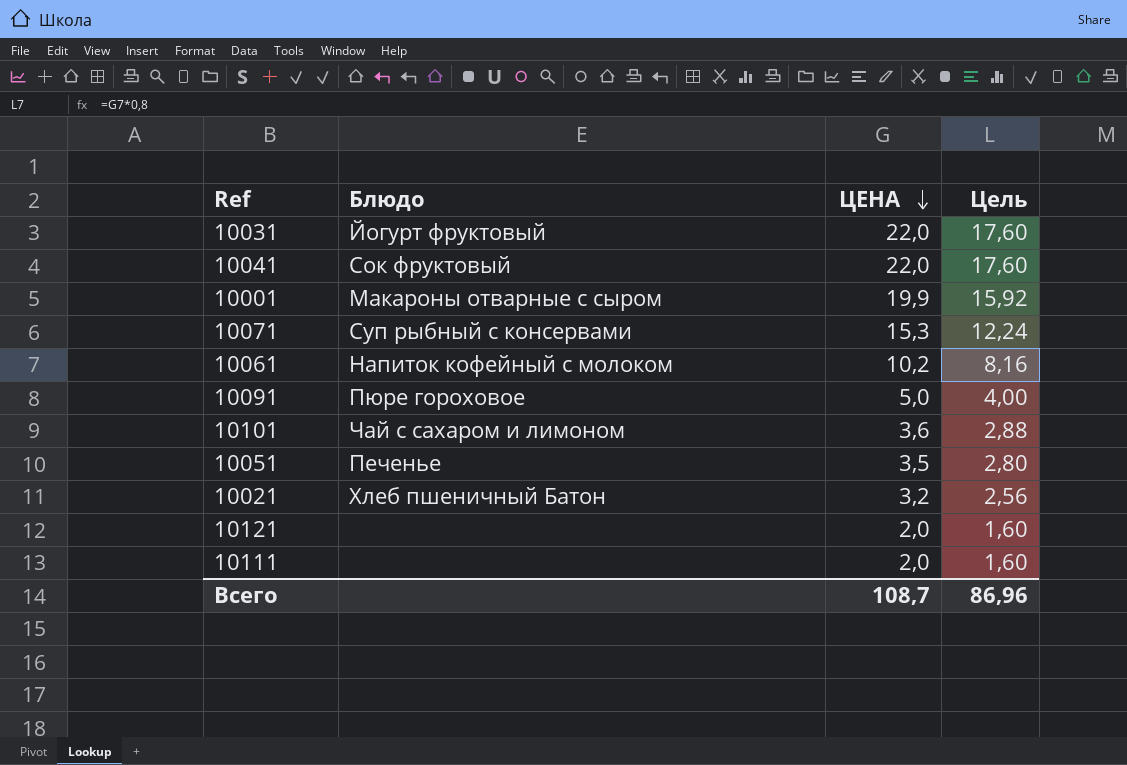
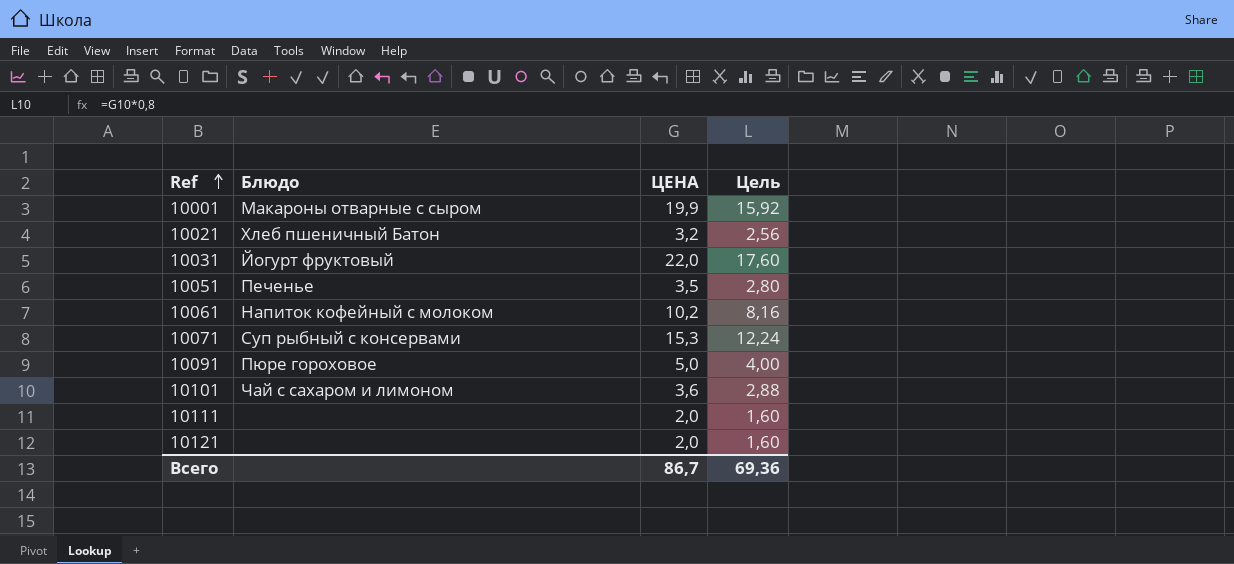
row order: ЦЕНА descending -> Ref ascending
row 10041: Сок фруктовый | 22,0 | 17,60 -> none
Всего | ЦЕНА: 108,7 -> 86,7
Всего | Цель: 86,96 -> 69,36

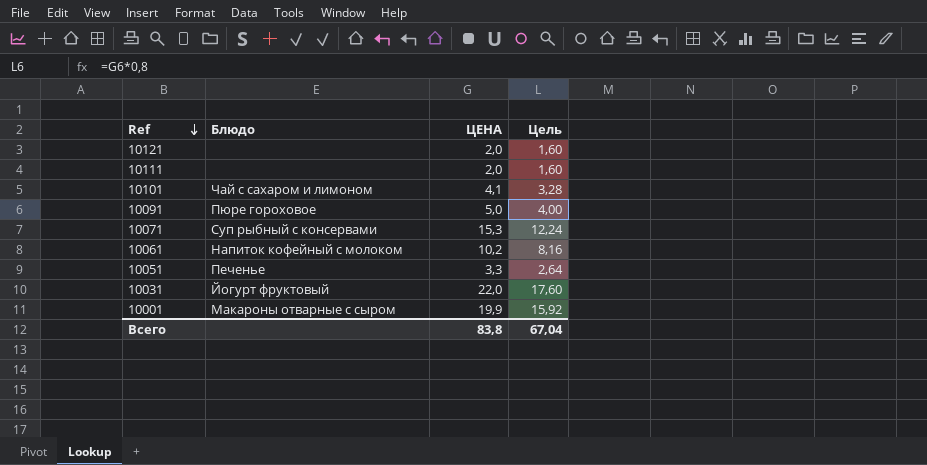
row order: Ref ascending -> Ref descending
row 10021: Хлеб пшеничный Батон | 3,2 | 2,56 -> none
10101 | ЦЕНА: 3,6 -> 4,1
10101 | Цель: 2,88 -> 3,28
10051 | ЦЕНА: 3,5 -> 3,3
10051 | Цель: 2,80 -> 2,64
Всего | ЦЕНА: 86,7 -> 83,8
Всего | Цель: 69,36 -> 67,04

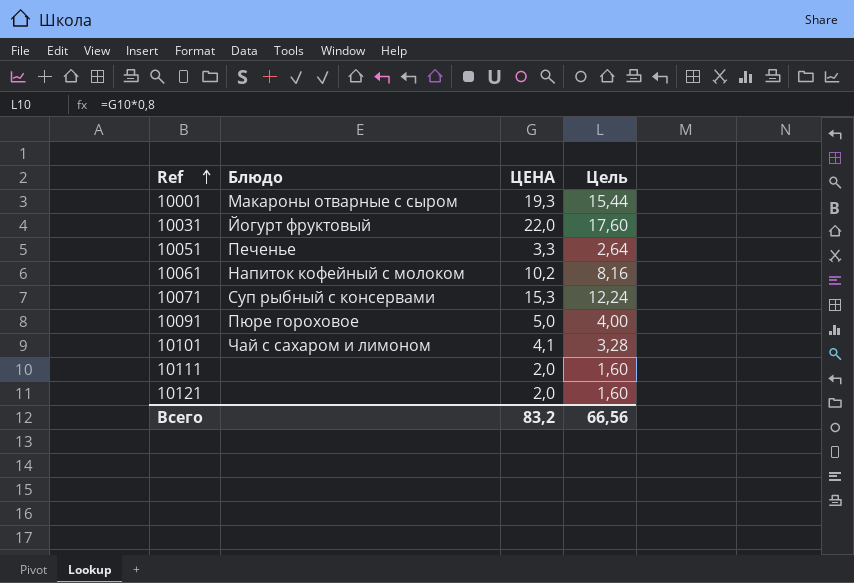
row order: Ref descending -> Ref ascending
10001 | ЦЕНА: 19,9 -> 19,3
10001 | Цель: 15,92 -> 15,44
Всего | ЦЕНА: 83,8 -> 83,2
Всего | Цель: 67,04 -> 66,56

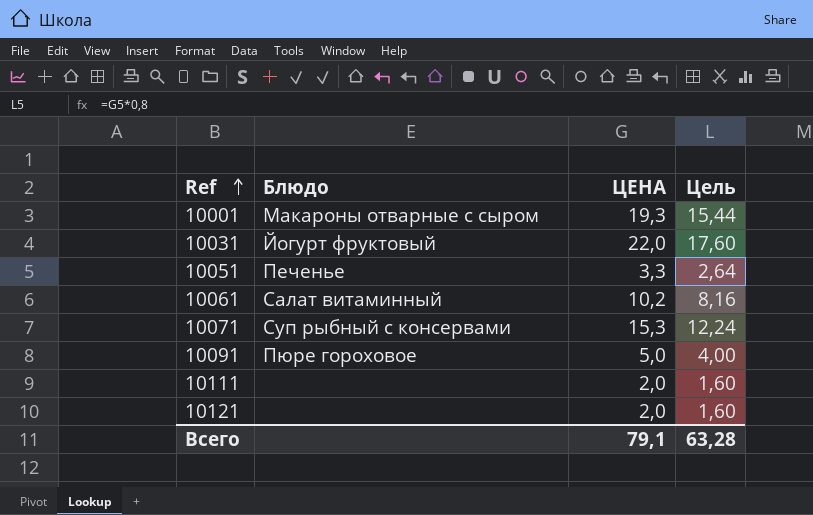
row 10101: Чай с сахаром и лимоном | 4,1 | 3,28 -> none
10061 | Блюдо: Напиток кофейный с молоком -> Салат витаминный
Всего | ЦЕНА: 83,2 -> 79,1
Всего | Цель: 66,56 -> 63,28

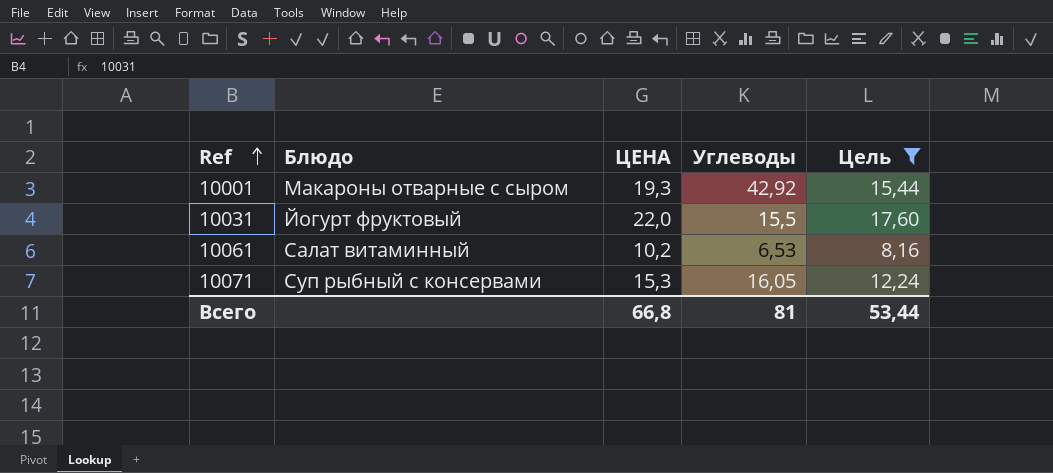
filter: none -> Цель >= 8,16
column Углеводы | position: none -> 4
Всего | ЦЕНА: 79,1 -> 66,8
Всего | Цель: 63,28 -> 53,44

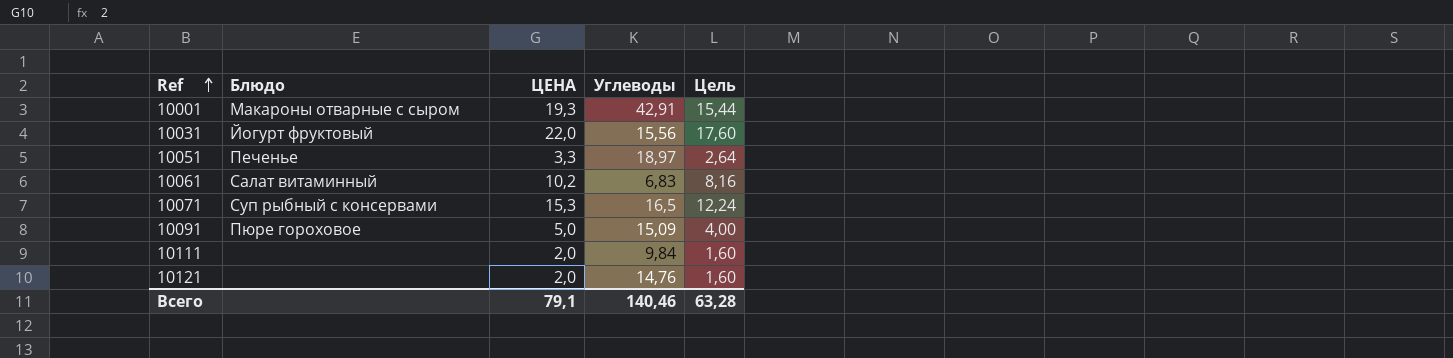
filter: Цель >= 8,16 -> none
10001 | Углеводы: 42,92 -> 42,91
10031 | Углеводы: 15,5 -> 15,56
10061 | Углеводы: 6,53 -> 6,83
10071 | Углеводы: 16,05 -> 16,5
Всего | ЦЕНА: 66,8 -> 79,1
Всего | Углеводы: 81 -> 140,46
Всего | Цель: 53,44 -> 63,28

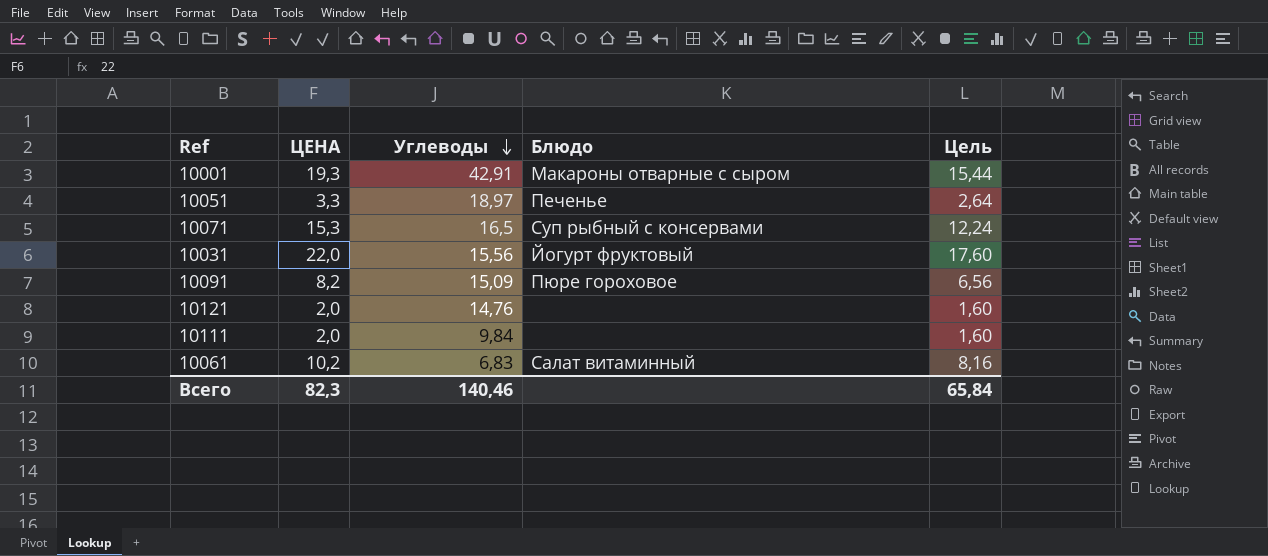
row order: Ref ascending -> Углеводы descending
column Блюдо | position: 2 -> 4
10091 | ЦЕНА: 5,0 -> 8,2
10091 | Цель: 4,00 -> 6,56
Всего | ЦЕНА: 79,1 -> 82,3
Всего | Цель: 63,28 -> 65,84

